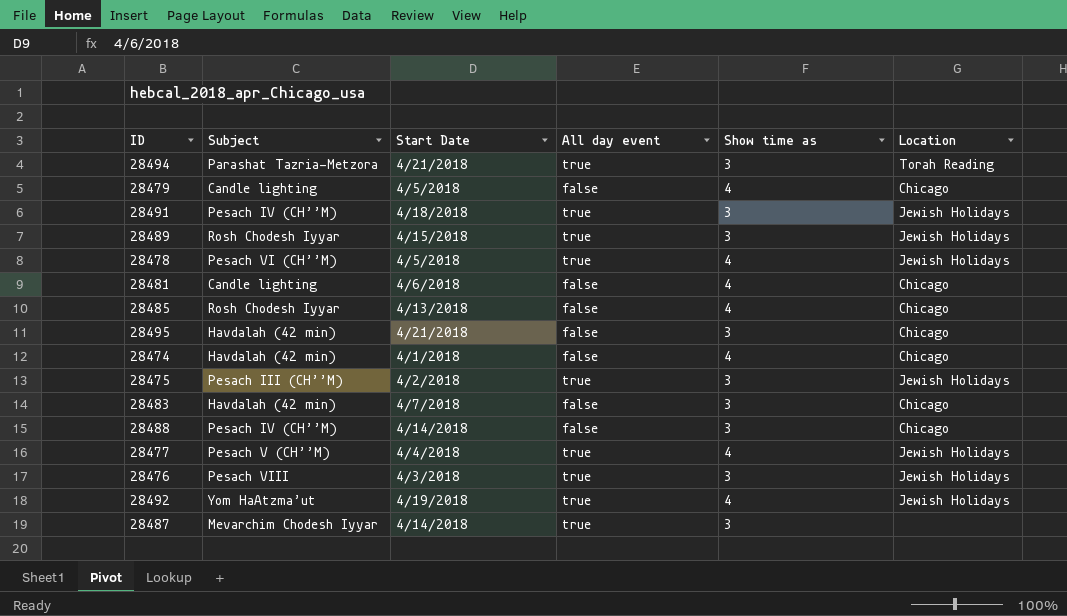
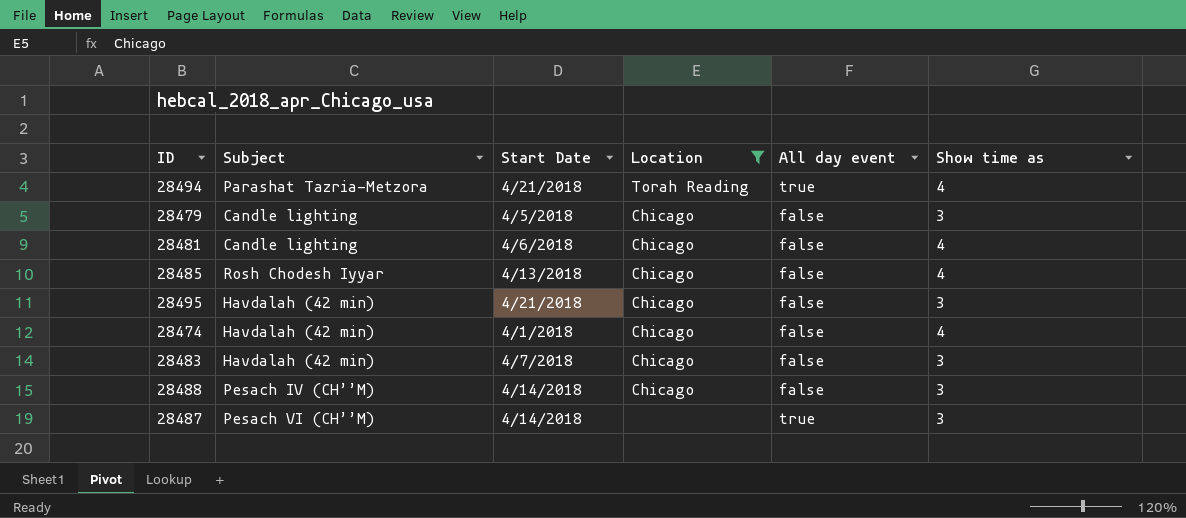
filter: none -> Location != Jewish Holidays
column Location | position: 6 -> 4
28494 | Show time as: 3 -> 4
28479 | Show time as: 4 -> 3
28487 | Subject: Mevarchim Chodesh Iyyar -> Pesach VI (CH’’M)

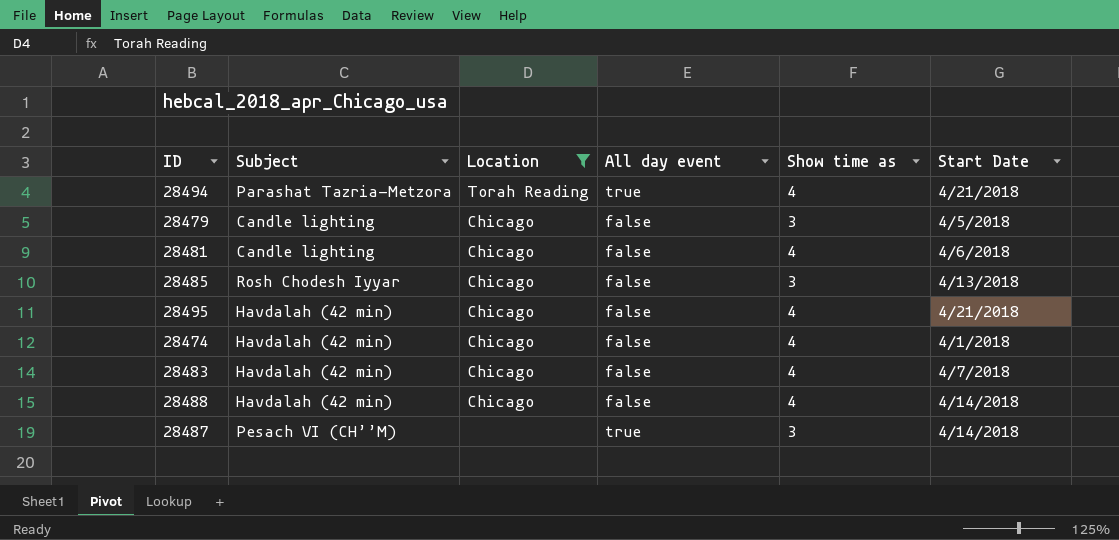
column Start Date | position: 3 -> 6
28485 | Show time as: 4 -> 3
28495 | Show time as: 3 -> 4
28483 | Show time as: 3 -> 4
28488 | Subject: Pesach IV (CH’’M) -> Havdalah (42 min)
28488 | Show time as: 3 -> 4

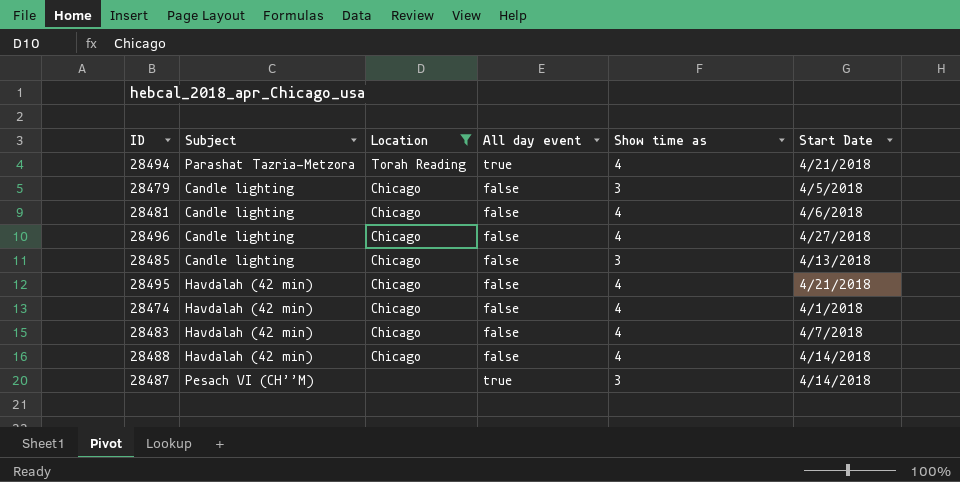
row 28496: none -> Candle lighting | Chicago | false | 4 | 4/27/2018
28485 | Subject: Rosh Chodesh Iyyar -> Candle lighting

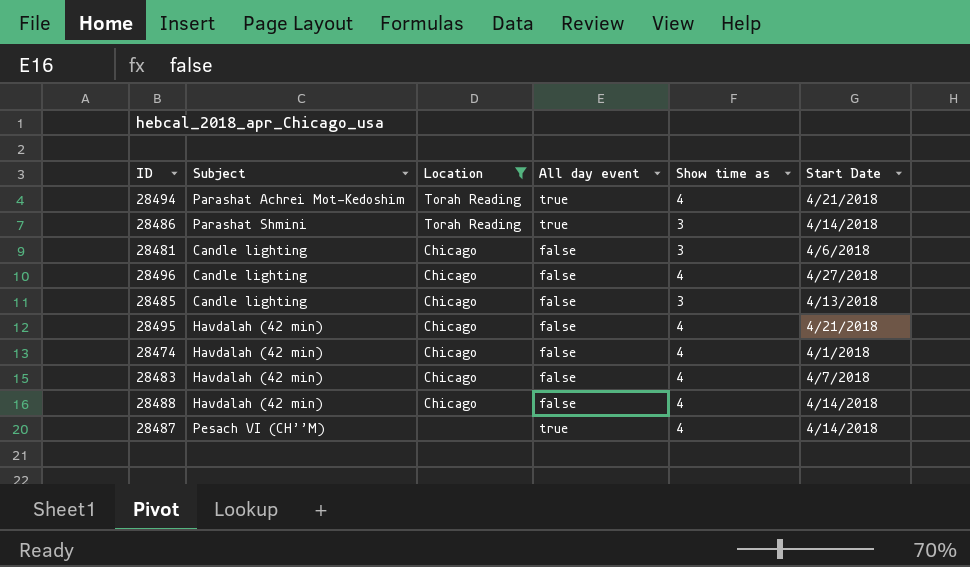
row 28479: Candle lighting | Chicago | false | 3 | 4/5/2018 -> none
28494 | Subject: Parashat Tazria-Metzora -> Parashat Achrei Mot-Kedoshim
row 28486: none -> Parashat Shmini | Torah Reading | true | 3 | 4/14/2018
28481 | Show time as: 4 -> 3
28487 | Show time as: 3 -> 4

